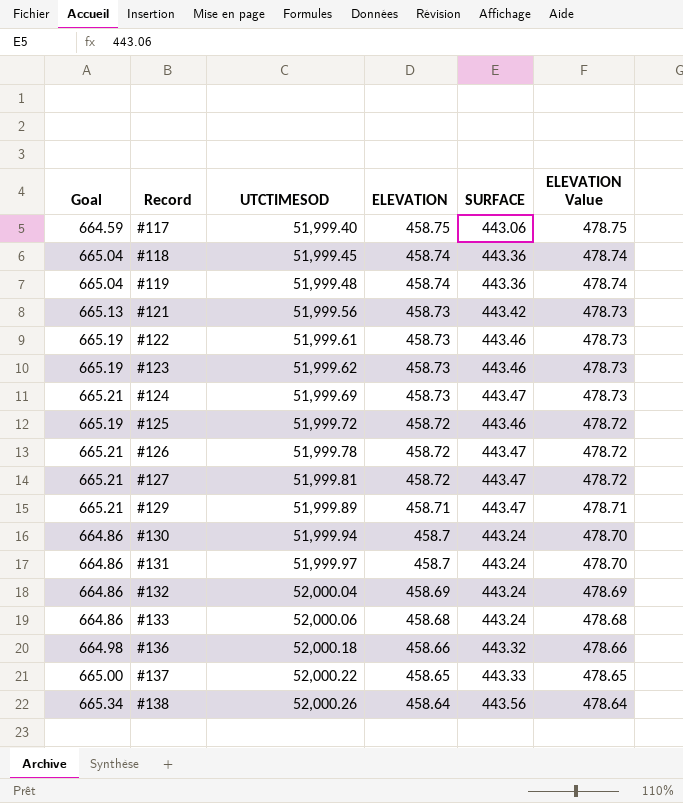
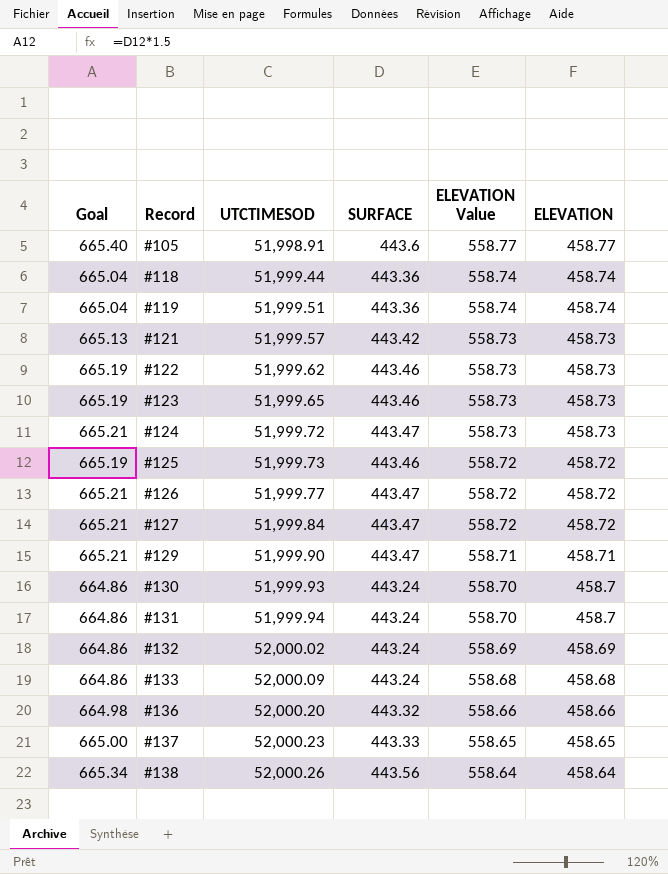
column ELEVATION Value | formula: [ELEVATION] + 20 -> [ELEVATION] + 100
column ELEVATION | position: 4 -> 6
row #117: 664.59 | 51,999.40 | 458.75 | 443.06 | 478.75 -> none
row #105: none -> 665.40 | 51,998.91 | 443.6 | 558.77 | 458.77
#118 | UTCTIMESOD: 51,999.45 -> 51,999.44
#119 | UTCTIMESOD: 51,999.48 -> 51,999.51
#121 | UTCTIMESOD: 51,999.56 -> 51,999.57
#122 | UTCTIMESOD: 51,999.61 -> 51,999.62
#123 | UTCTIMESOD: 51,999.62 -> 51,999.65
#124 | UTCTIMESOD: 51,999.69 -> 51,999.72
#125 | UTCTIMESOD: 51,999.72 -> 51,999.73
#126 | UTCTIMESOD: 51,999.78 -> 51,999.77
#127 | UTCTIMESOD: 51,999.81 -> 51,999.84
#129 | UTCTIMESOD: 51,999.89 -> 51,999.90
#130 | UTCTIMESOD: 51,999.94 -> 51,999.93
#131 | UTCTIMESOD: 51,999.97 -> 51,999.94
#132 | UTCTIMESOD: 52,000.04 -> 52,000.02
#133 | UTCTIMESOD: 52,000.06 -> 52,000.09
#136 | UTCTIMESOD: 52,000.18 -> 52,000.20
#137 | UTCTIMESOD: 52,000.22 -> 52,000.23

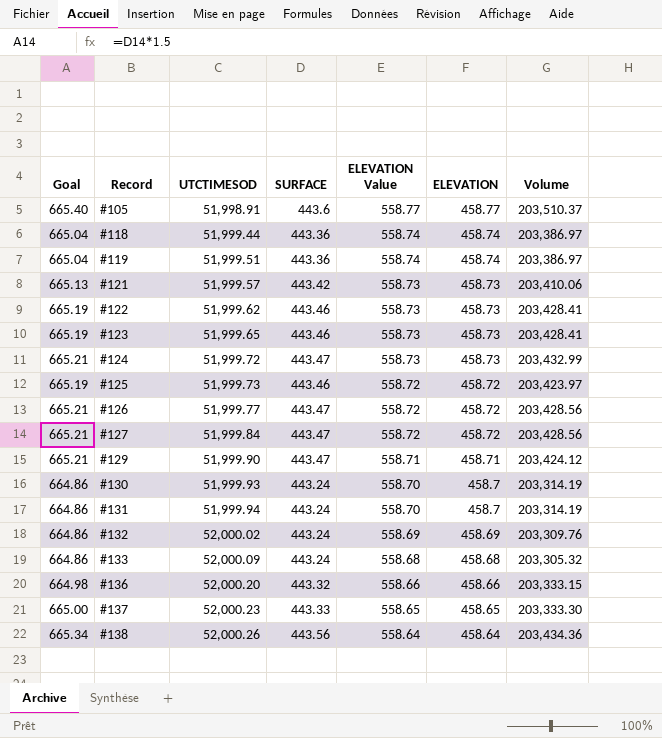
column Volume | formula: none -> [SURFACE] * [ELEVATION]

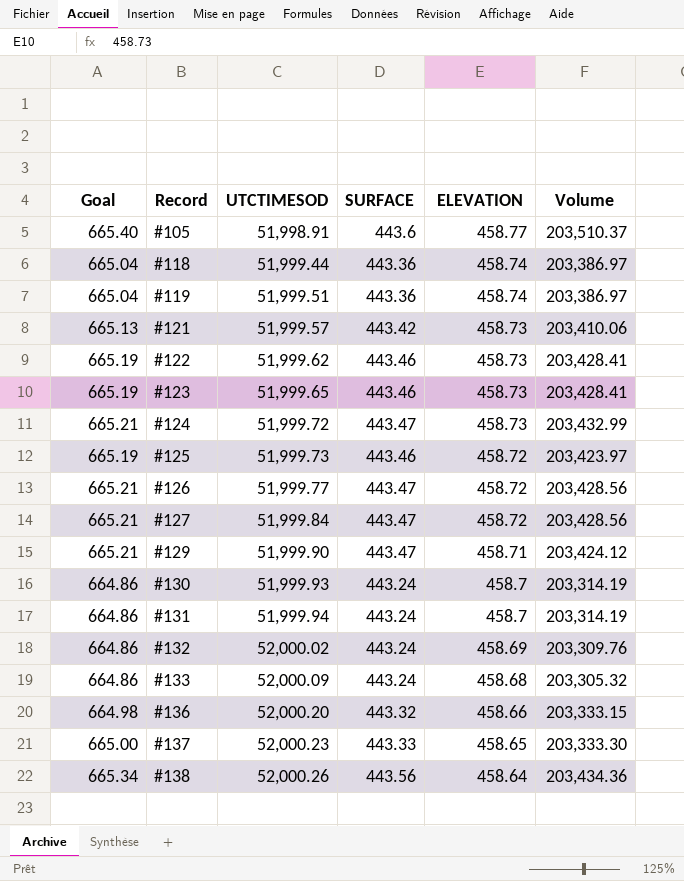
column ELEVATION Value | formula: [ELEVATION] + 100 -> none

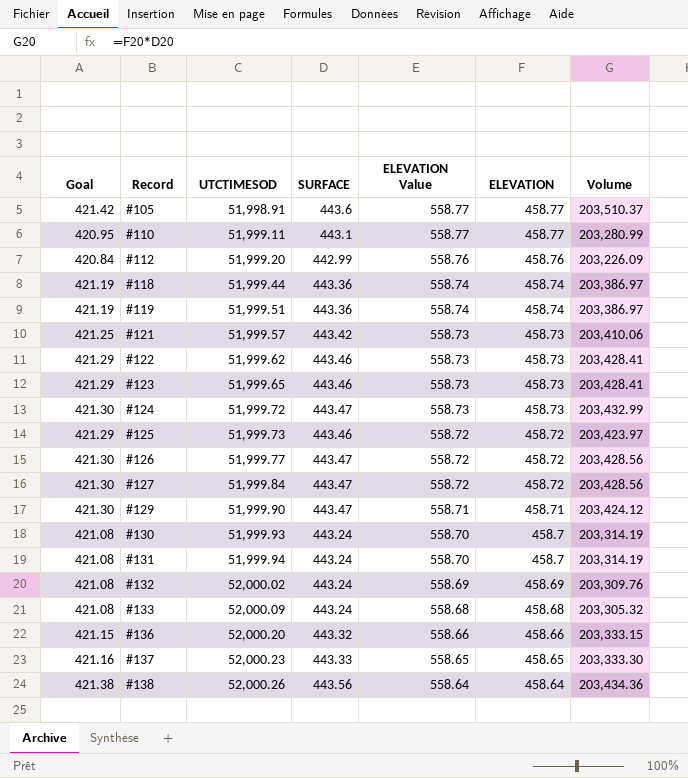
column Goal | formula: [SURFACE] * 1.5 -> [SURFACE] * 0.95
column ELEVATION Value | formula: none -> [ELEVATION] + 100
row #110: none -> 420.95 | 51,999.11 | 443.1 | 558.77 | 458.77 | 203,280.99
row #112: none -> 420.84 | 51,999.20 | 442.99 | 558.76 | 458.76 | 203,226.09

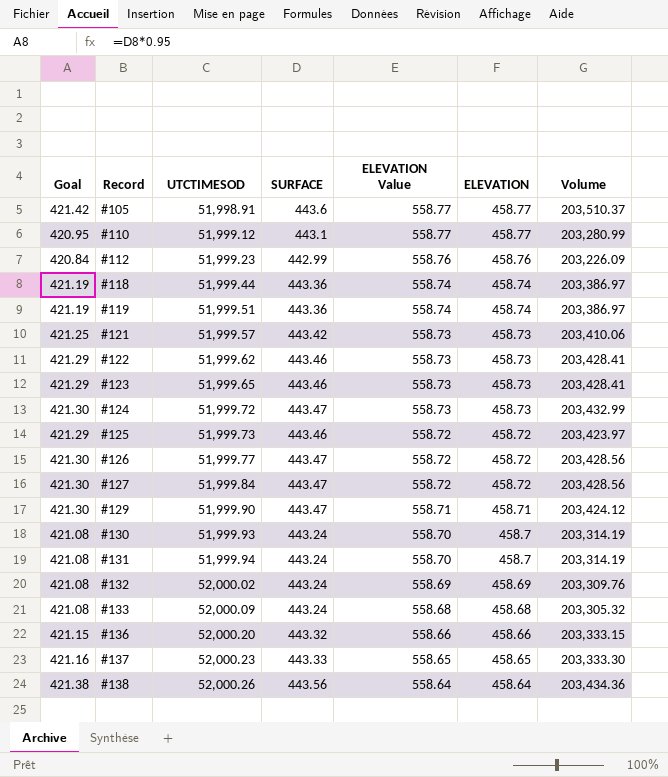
#110 | UTCTIMESOD: 51,999.11 -> 51,999.12
#112 | UTCTIMESOD: 51,999.20 -> 51,999.23

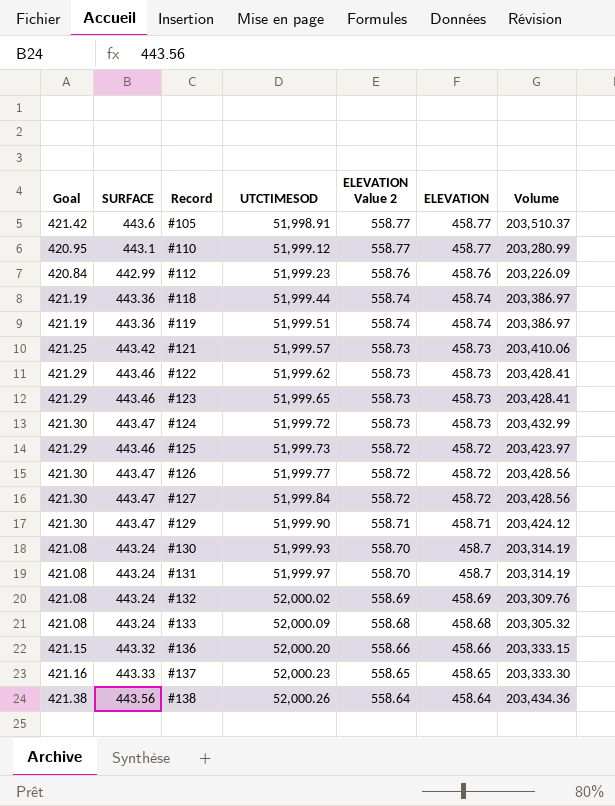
column SURFACE | position: 4 -> 2
column name: ELEVATION Value -> ELEVATION Value 2
#131 | UTCTIMESOD: 51,999.94 -> 51,999.97

